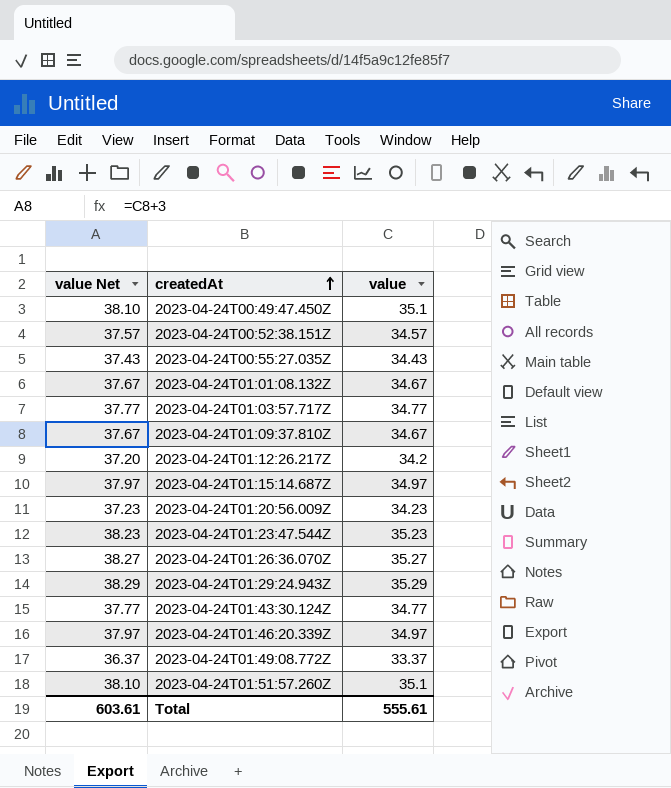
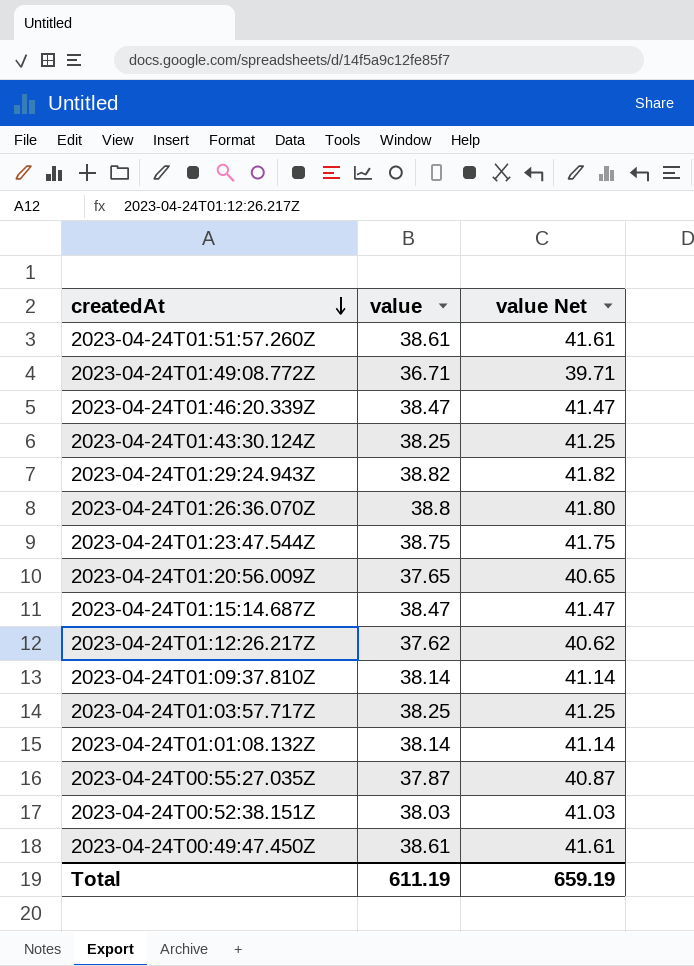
row order: createdAt ascending -> createdAt descending
column value Net | position: 1 -> 3
2023-04-24T01:51:57.260Z | value: 35.1 -> 38.61
2023-04-24T01:51:57.260Z | value Net: 38.10 -> 41.61
2023-04-24T01:49:08.772Z | value: 33.37 -> 36.71
2023-04-24T01:49:08.772Z | value Net: 36.37 -> 39.71
2023-04-24T01:46:20.339Z | value: 34.97 -> 38.47
2023-04-24T01:46:20.339Z | value Net: 37.97 -> 41.47
2023-04-24T01:43:30.124Z | value: 34.77 -> 38.25
2023-04-24T01:43:30.124Z | value Net: 37.77 -> 41.25
2023-04-24T01:29:24.943Z | value: 35.29 -> 38.82
2023-04-24T01:29:24.943Z | value Net: 38.29 -> 41.82
2023-04-24T01:26:36.070Z | value: 35.27 -> 38.8
2023-04-24T01:26:36.070Z | value Net: 38.27 -> 41.80
2023-04-24T01:23:47.544Z | value: 35.23 -> 38.75
2023-04-24T01:23:47.544Z | value Net: 38.23 -> 41.75
2023-04-24T01:20:56.009Z | value: 34.23 -> 37.65
2023-04-24T01:20:56.009Z | value Net: 37.23 -> 40.65
2023-04-24T01:15:14.687Z | value: 34.97 -> 38.47
2023-04-24T01:15:14.687Z | value Net: 37.97 -> 41.47
2023-04-24T01:12:26.217Z | value: 34.2 -> 37.62
2023-04-24T01:12:26.217Z | value Net: 37.20 -> 40.62
2023-04-24T01:09:37.810Z | value: 34.67 -> 38.14
2023-04-24T01:09:37.810Z | value Net: 37.67 -> 41.14
2023-04-24T01:03:57.717Z | value: 34.77 -> 38.25
2023-04-24T01:03:57.717Z | value Net: 37.77 -> 41.25
2023-04-24T01:01:08.132Z | value: 34.67 -> 38.14
2023-04-24T01:01:08.132Z | value Net: 37.67 -> 41.14
2023-04-24T00:55:27.035Z | value: 34.43 -> 37.87
2023-04-24T00:55:27.035Z | value Net: 37.43 -> 40.87
2023-04-24T00:52:38.151Z | value: 34.57 -> 38.03
2023-04-24T00:52:38.151Z | value Net: 37.57 -> 41.03
2023-04-24T00:49:47.450Z | value: 35.1 -> 38.61
2023-04-24T00:49:47.450Z | value Net: 38.10 -> 41.61
Total | value: 555.61 -> 611.19
Total | value Net: 603.61 -> 659.19

